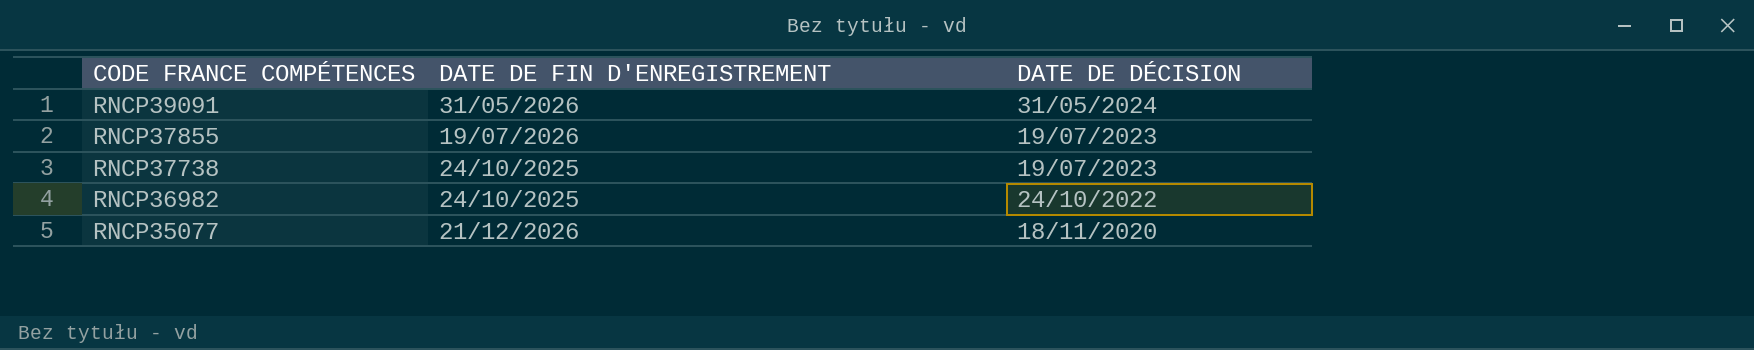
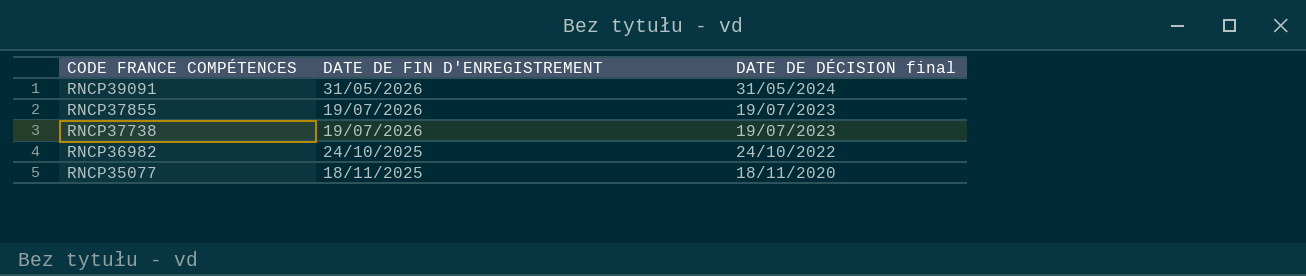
column name: DATE DE DÉCISION -> DATE DE DÉCISION final
RNCP37738 | DATE DE FIN D'ENREGISTREMENT: 24/10/2025 -> 19/07/2026
RNCP35077 | DATE DE FIN D'ENREGISTREMENT: 21/12/2026 -> 18/11/2025

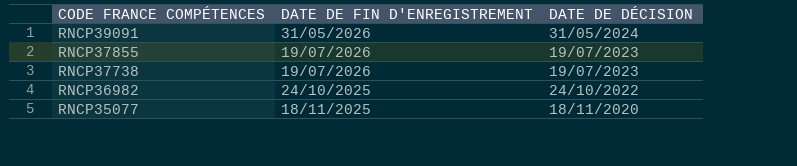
column name: DATE DE DÉCISION final -> DATE DE DÉCISION

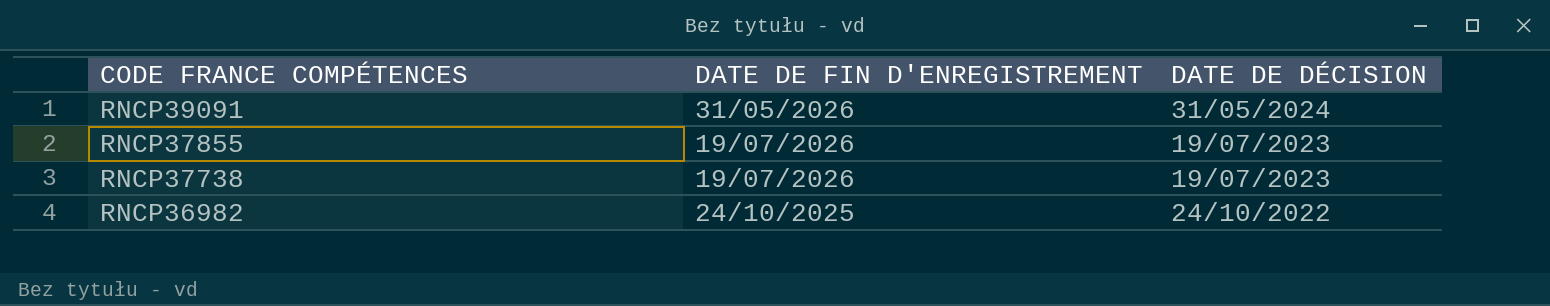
row RNCP35077: 18/11/2025 | 18/11/2020 -> none

